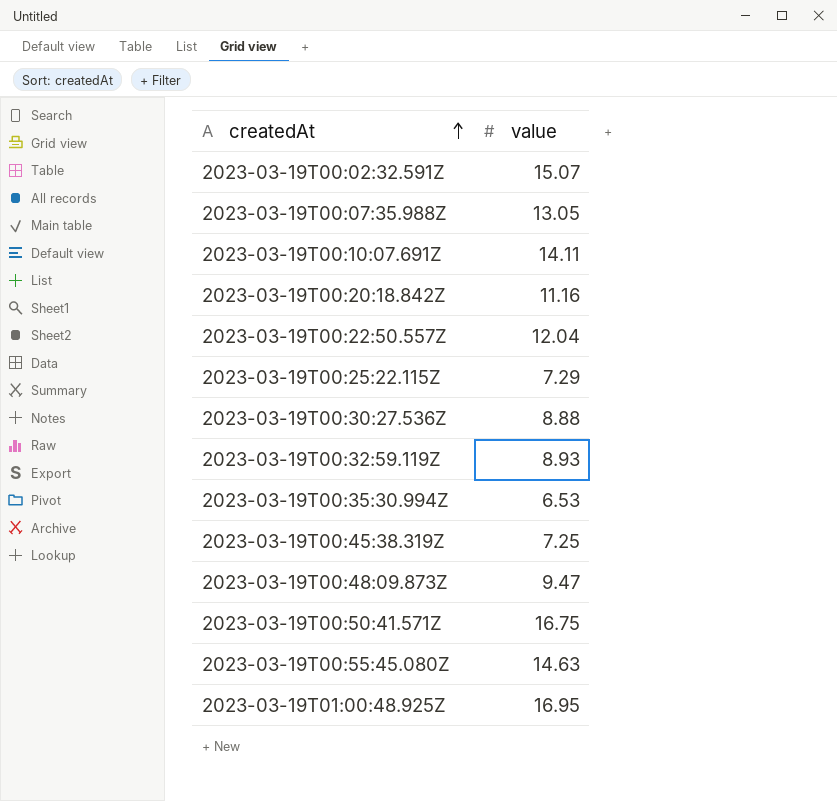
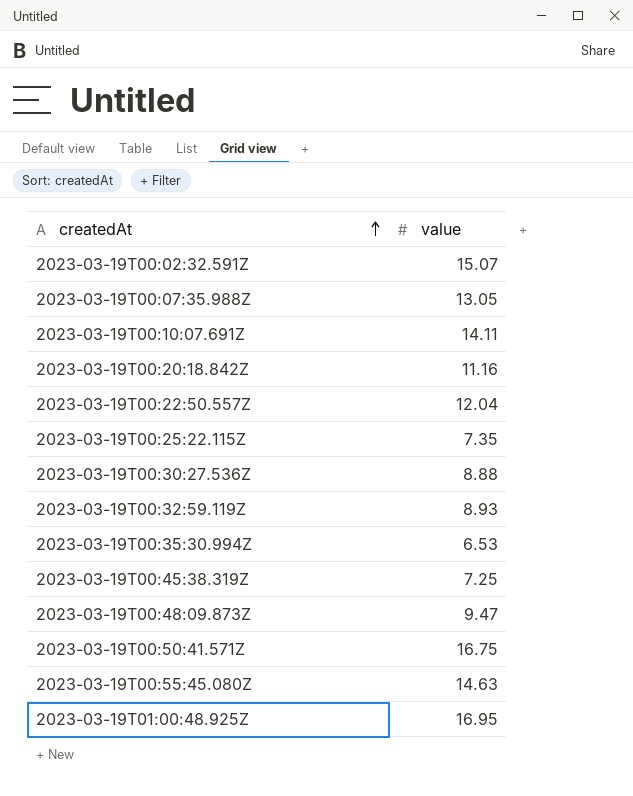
2023-03-19T00:25:22.115Z | value: 7.29 -> 7.35

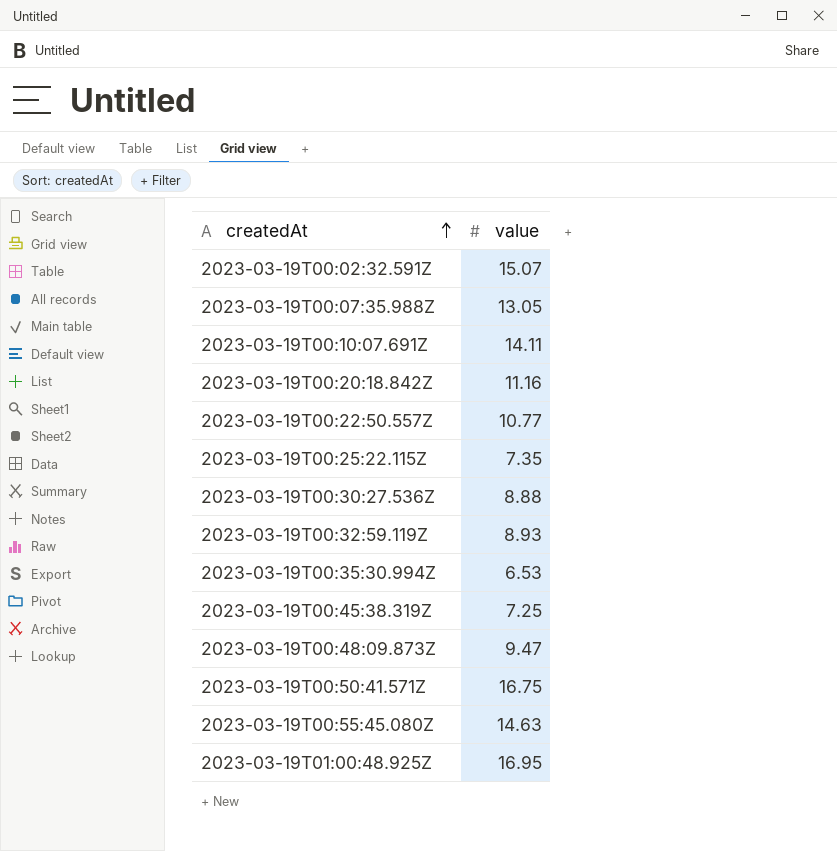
2023-03-19T00:22:50.557Z | value: 12.04 -> 10.77

